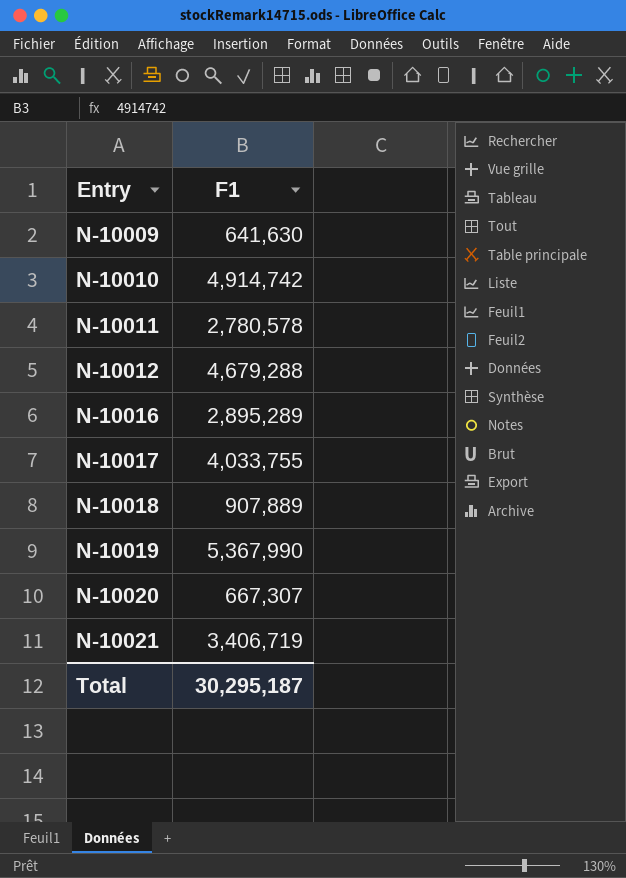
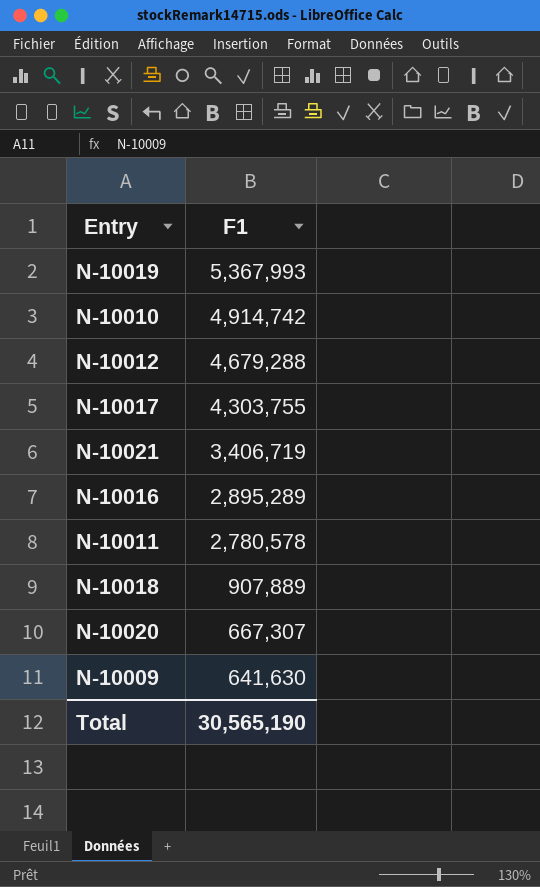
row order: Entry ascending -> F1 descending
N-10019 | F1: 5,367,990 -> 5,367,993
N-10017 | F1: 4,033,755 -> 4,303,755
Total | F1: 30,295,187 -> 30,565,190

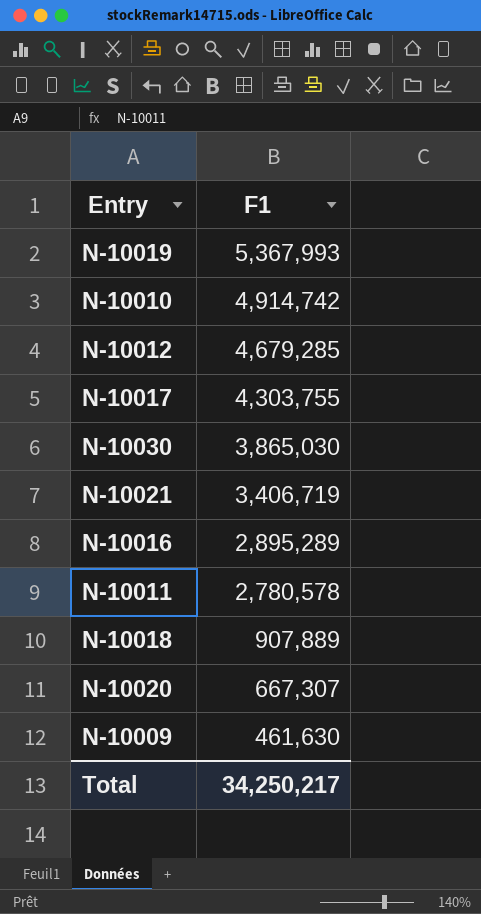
N-10012 | F1: 4,679,288 -> 4,679,285
row N-10030: none -> 3,865,030
N-10009 | F1: 641,630 -> 461,630
Total | F1: 30,565,190 -> 34,250,217

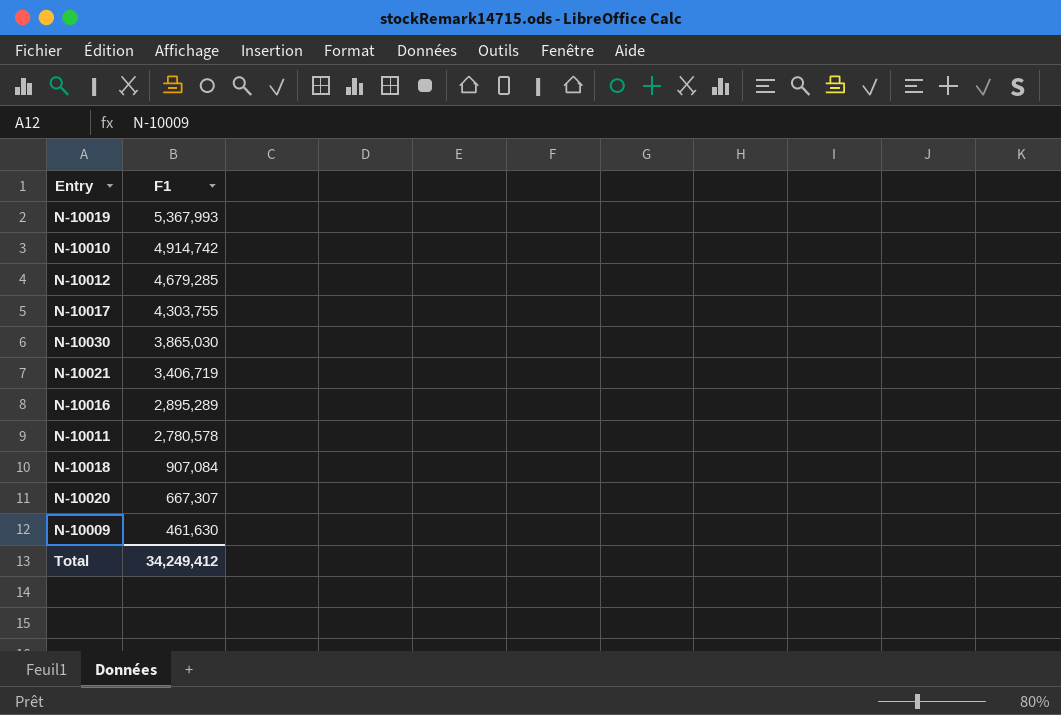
N-10018 | F1: 907,889 -> 907,084
Total | F1: 34,250,217 -> 34,249,412

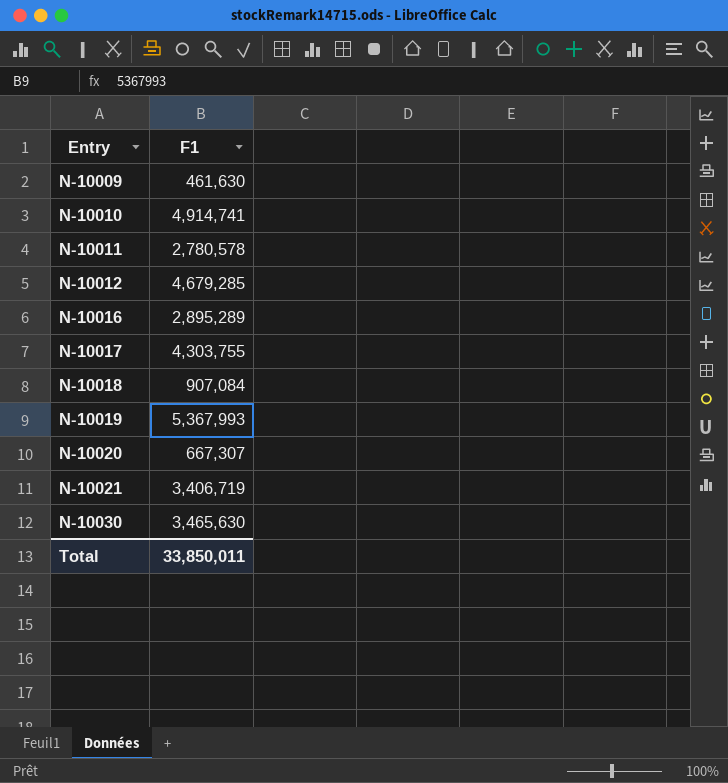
row order: F1 descending -> Entry ascending
N-10010 | F1: 4,914,742 -> 4,914,741
N-10030 | F1: 3,865,030 -> 3,465,630
Total | F1: 34,249,412 -> 33,850,011

